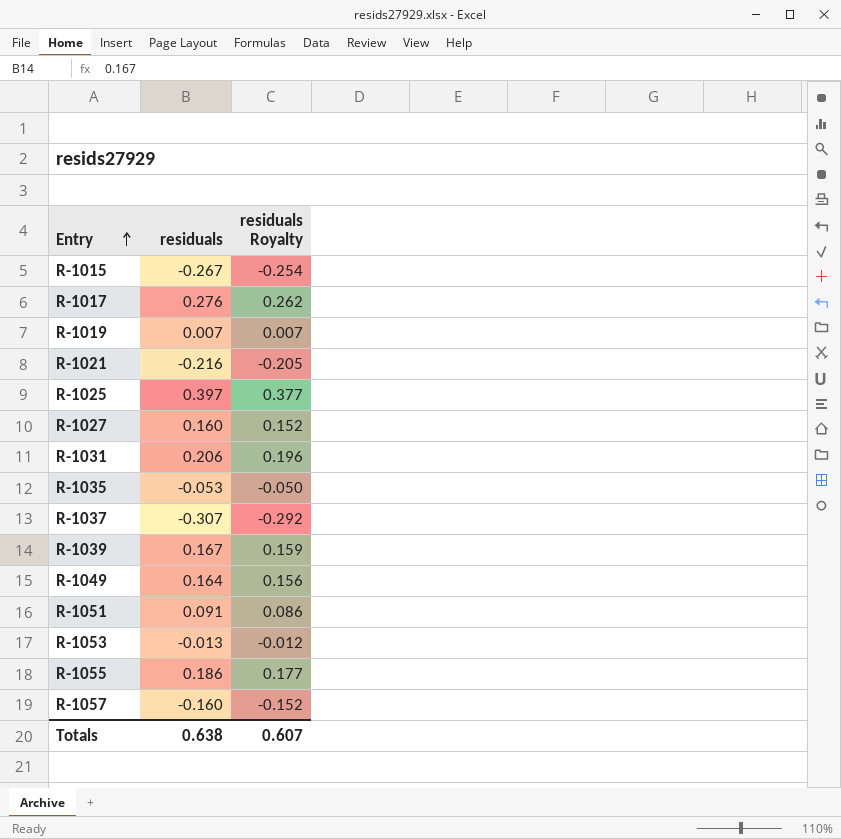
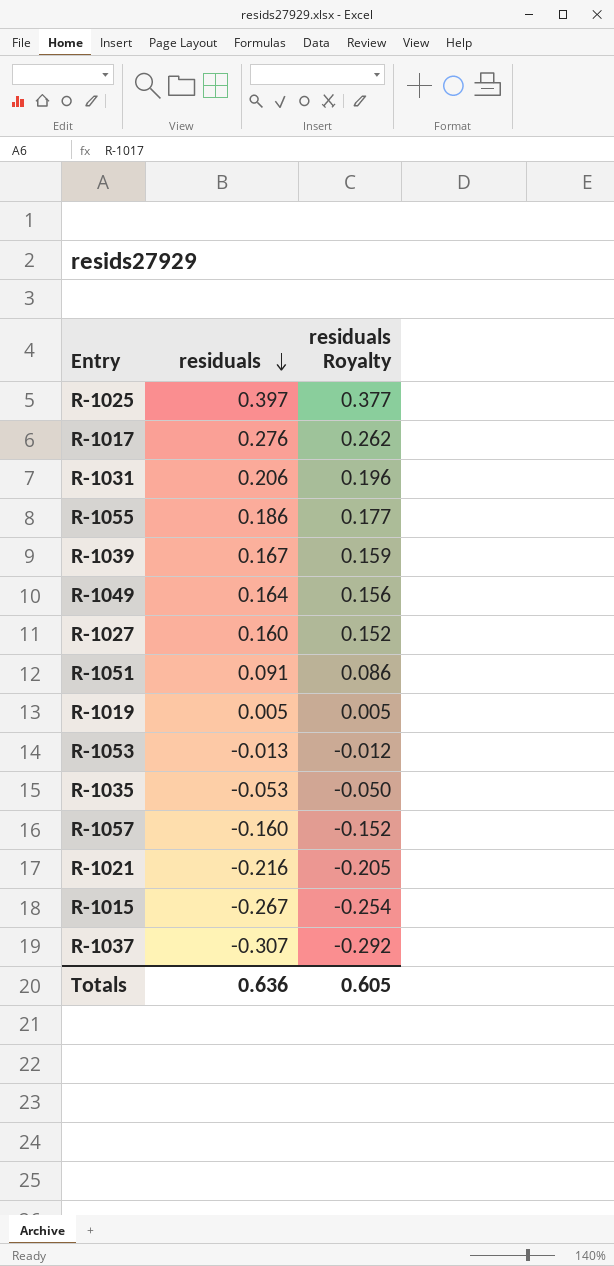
row order: Entry ascending -> residuals descending
R-1019 | residuals: 0.007 -> 0.005
R-1019 | residuals Royalty: 0.007 -> 0.005
Totals | residuals: 0.638 -> 0.636
Totals | residuals Royalty: 0.607 -> 0.605

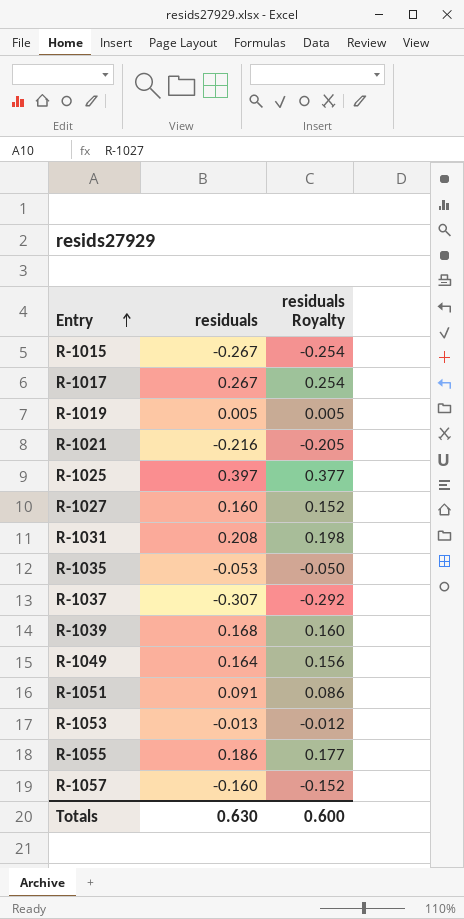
row order: residuals descending -> Entry ascending
R-1017 | residuals: 0.276 -> 0.267
R-1017 | residuals Royalty: 0.262 -> 0.254
R-1031 | residuals: 0.206 -> 0.208
R-1031 | residuals Royalty: 0.196 -> 0.198
R-1039 | residuals: 0.167 -> 0.168
R-1039 | residuals Royalty: 0.159 -> 0.160
Totals | residuals: 0.636 -> 0.630
Totals | residuals Royalty: 0.605 -> 0.600

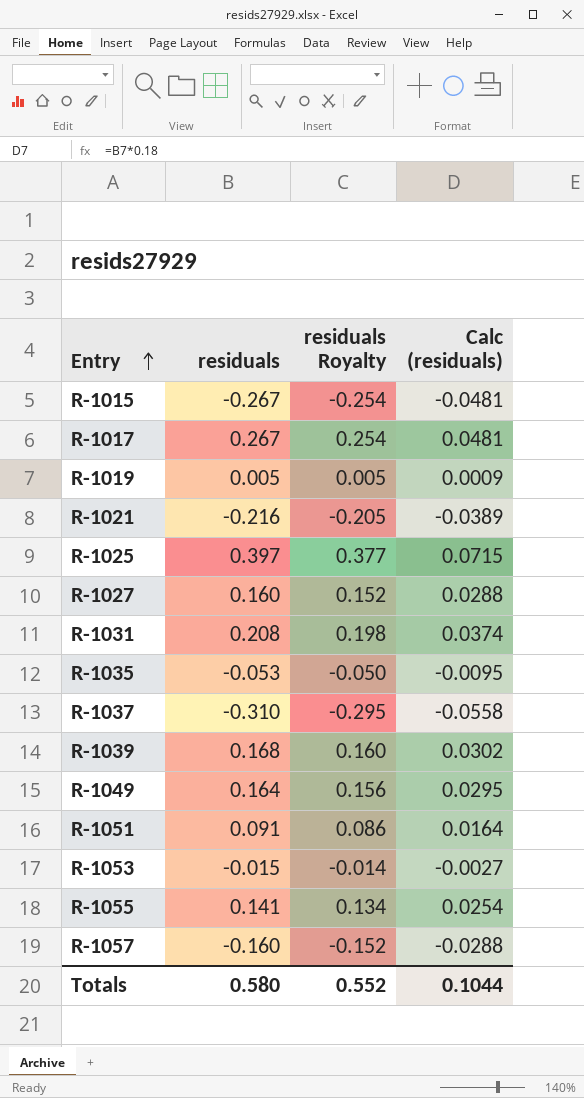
column Calc (residuals) | formula: none -> [residuals] * 0.18
R-1037 | residuals: -0.307 -> -0.310
R-1037 | residuals Royalty: -0.292 -> -0.295
R-1053 | residuals: -0.013 -> -0.015
R-1053 | residuals Royalty: -0.012 -> -0.014
R-1055 | residuals: 0.186 -> 0.141
R-1055 | residuals Royalty: 0.177 -> 0.134
Totals | residuals: 0.630 -> 0.580
Totals | residuals Royalty: 0.600 -> 0.552

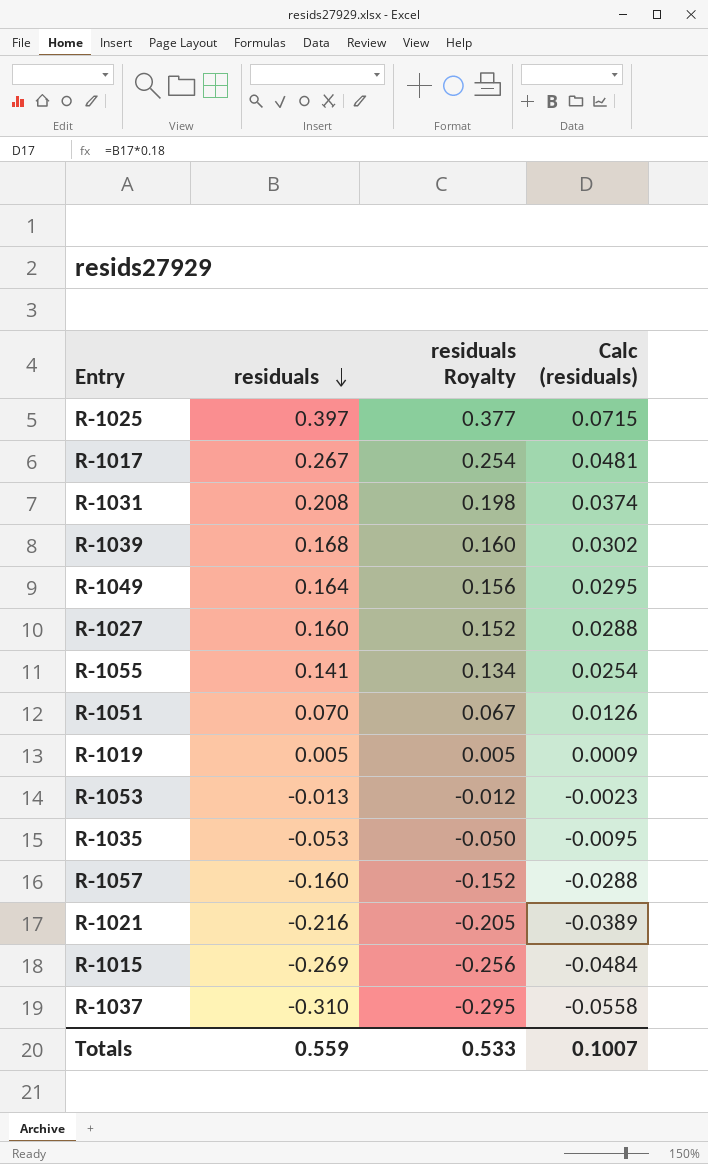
row order: Entry ascending -> residuals descending
R-1051 | residuals: 0.091 -> 0.070
R-1051 | residuals Royalty: 0.086 -> 0.067
R-1051 | Calc (residuals): 0.0164 -> 0.0126
R-1053 | residuals: -0.015 -> -0.013
R-1053 | residuals Royalty: -0.014 -> -0.012
R-1053 | Calc (residuals): -0.0027 -> -0.0023
R-1015 | residuals: -0.267 -> -0.269
R-1015 | residuals Royalty: -0.254 -> -0.256
R-1015 | Calc (residuals): -0.0481 -> -0.0484
Totals | residuals: 0.580 -> 0.559
Totals | residuals Royalty: 0.552 -> 0.533
Totals | Calc (residuals): 0.1044 -> 0.1007

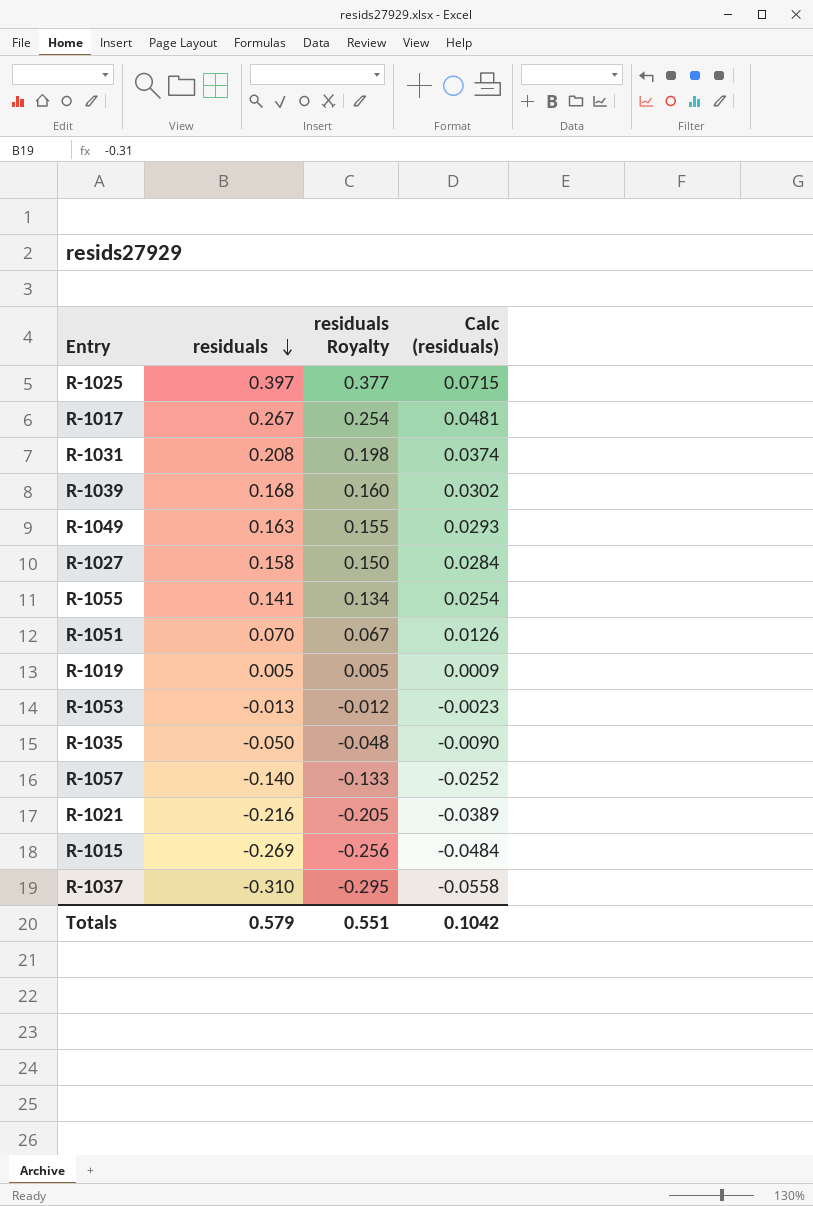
R-1049 | residuals: 0.164 -> 0.163
R-1049 | residuals Royalty: 0.156 -> 0.155
R-1049 | Calc (residuals): 0.0295 -> 0.0293
R-1027 | residuals: 0.160 -> 0.158
R-1027 | residuals Royalty: 0.152 -> 0.150
R-1027 | Calc (residuals): 0.0288 -> 0.0284
R-1035 | residuals: -0.053 -> -0.050
R-1035 | residuals Royalty: -0.050 -> -0.048
R-1035 | Calc (residuals): -0.0095 -> -0.0090
R-1057 | residuals: -0.160 -> -0.140
R-1057 | residuals Royalty: -0.152 -> -0.133
R-1057 | Calc (residuals): -0.0288 -> -0.0252
Totals | residuals: 0.559 -> 0.579
Totals | residuals Royalty: 0.533 -> 0.551
Totals | Calc (residuals): 0.1007 -> 0.1042

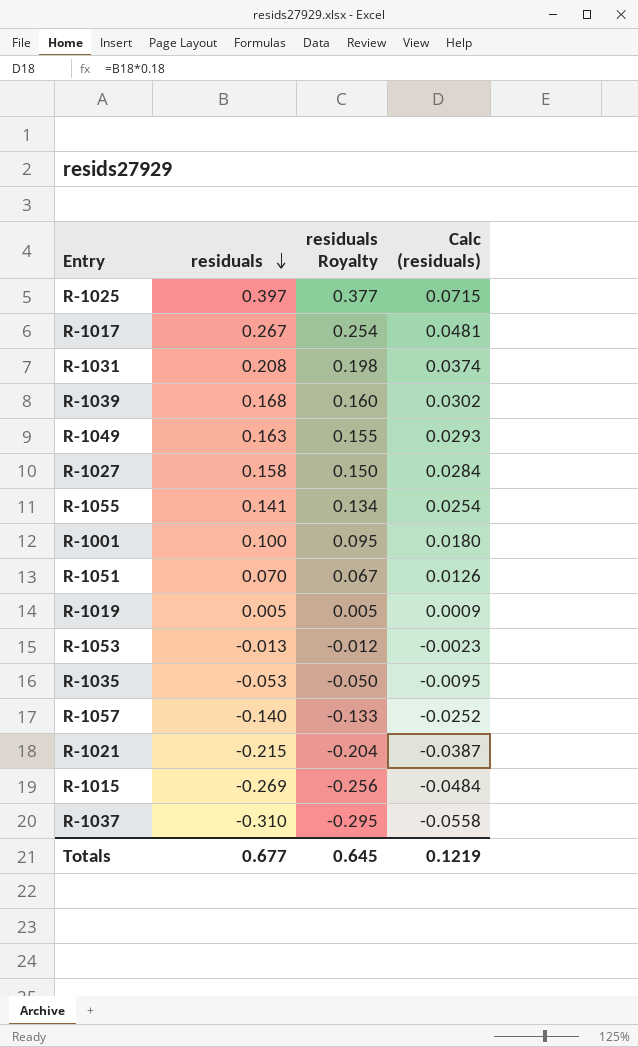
row R-1001: none -> 0.100 | 0.095 | 0.0180
R-1035 | residuals: -0.050 -> -0.053
R-1035 | residuals Royalty: -0.048 -> -0.050
R-1035 | Calc (residuals): -0.0090 -> -0.0095
R-1021 | residuals: -0.216 -> -0.215
R-1021 | residuals Royalty: -0.205 -> -0.204
R-1021 | Calc (residuals): -0.0389 -> -0.0387
Totals | residuals: 0.579 -> 0.677
Totals | residuals Royalty: 0.551 -> 0.645
Totals | Calc (residuals): 0.1042 -> 0.1219

